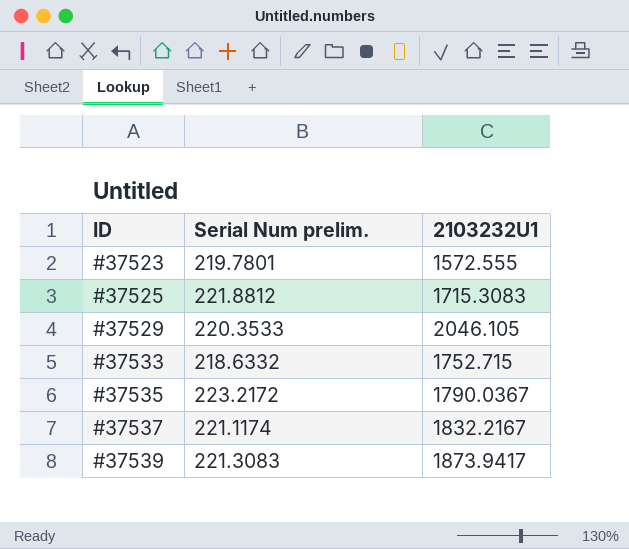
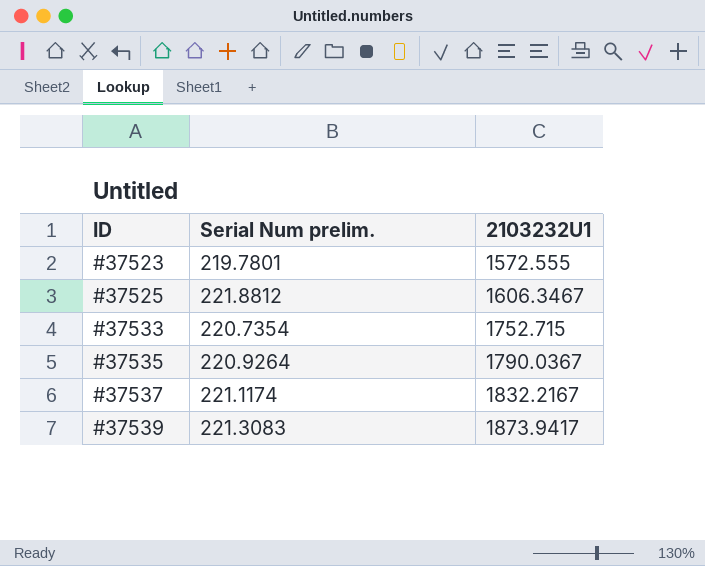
row #37529: 220.3533 | 2046.105 -> none
#37525 | 2103232U1: 1715.3083 -> 1606.3467
#37533 | Serial Num prelim.: 218.6332 -> 220.7354
#37535 | Serial Num prelim.: 223.2172 -> 220.9264

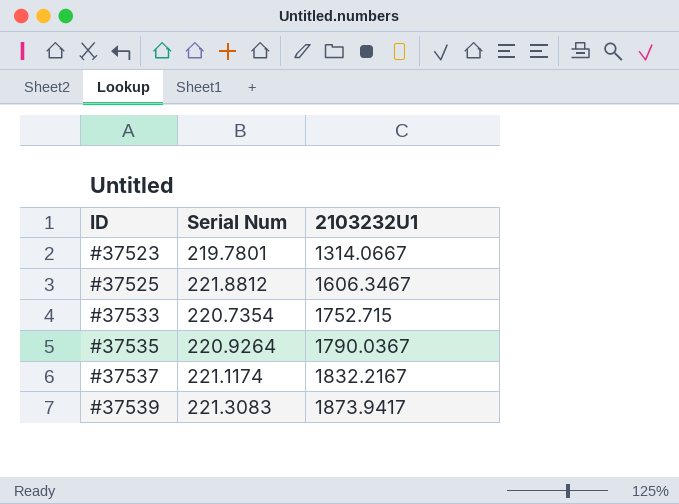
column name: Serial Num prelim. -> Serial Num
#37523 | 2103232U1: 1572.555 -> 1314.0667

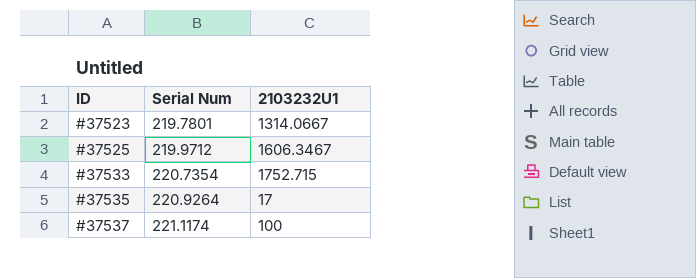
row #37539: 221.3083 | 1873.9417 -> none
#37525 | Serial Num: 221.8812 -> 219.9712
#37535 | 2103232U1: 1790.0367 -> 17
#37537 | 2103232U1: 1832.2167 -> 100

